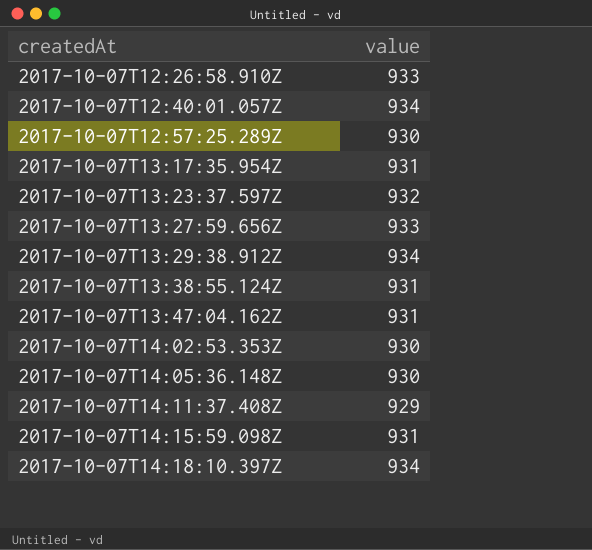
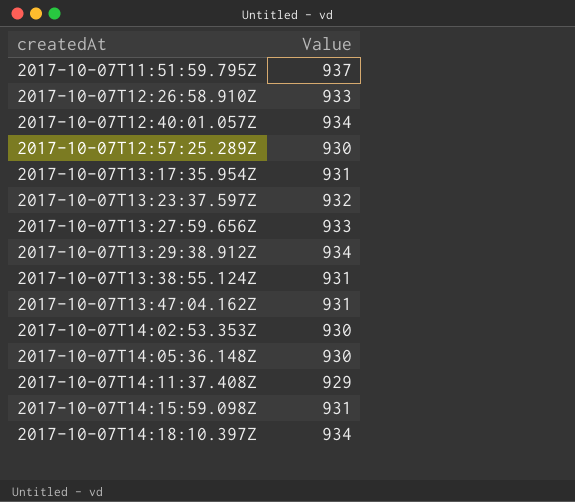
column name: value -> Value
row 2017-10-07T11:51:59.795Z: none -> 937

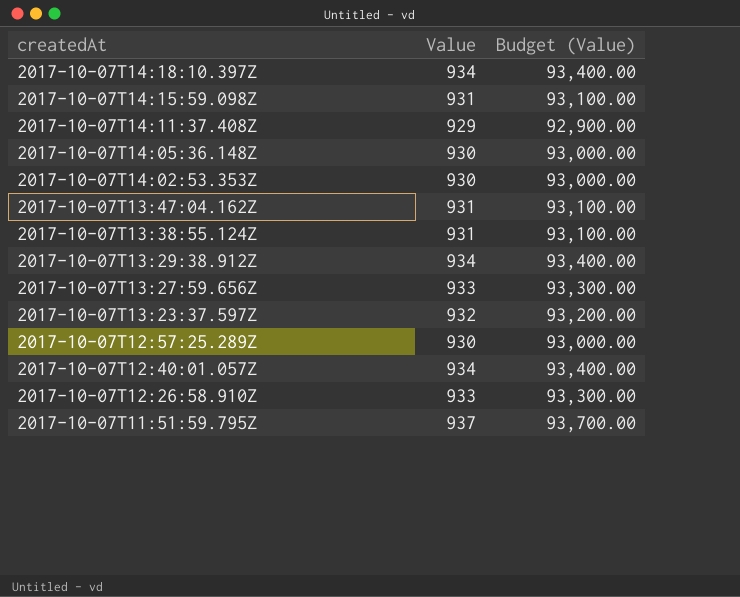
row order: createdAt ascending -> createdAt descending
column Budget (Value) | formula: none -> [Value] * 100
row 2017-10-07T13:17:35.954Z: 931 -> none

